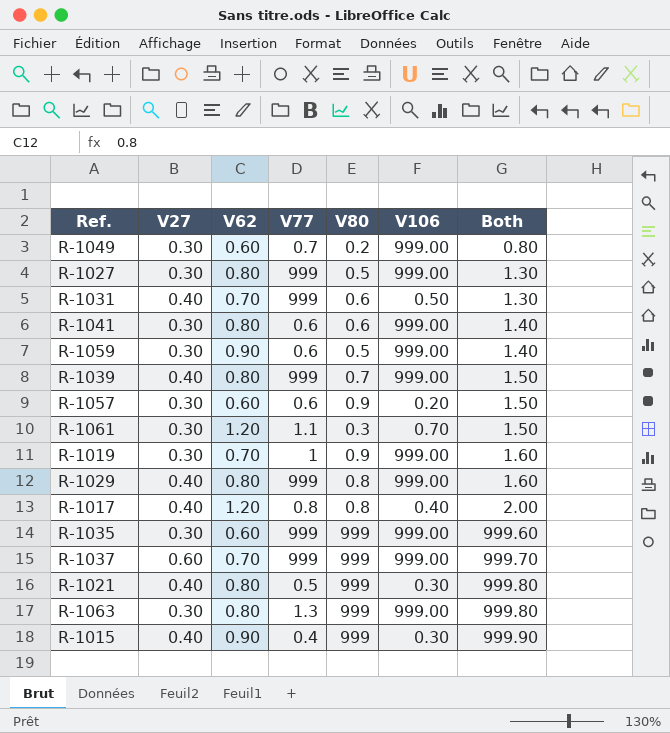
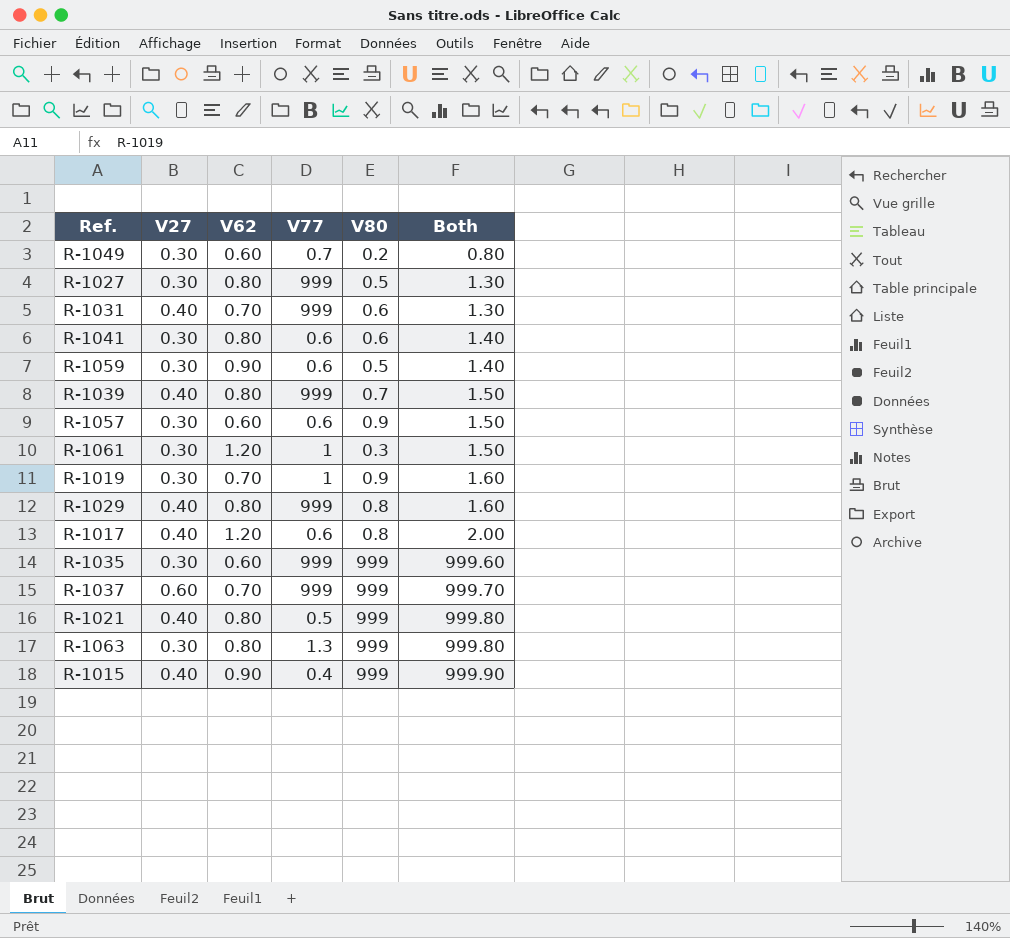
column V106 | position: 6 -> none
R-1061 | V77: 1.1 -> 1
R-1017 | V77: 0.8 -> 0.6

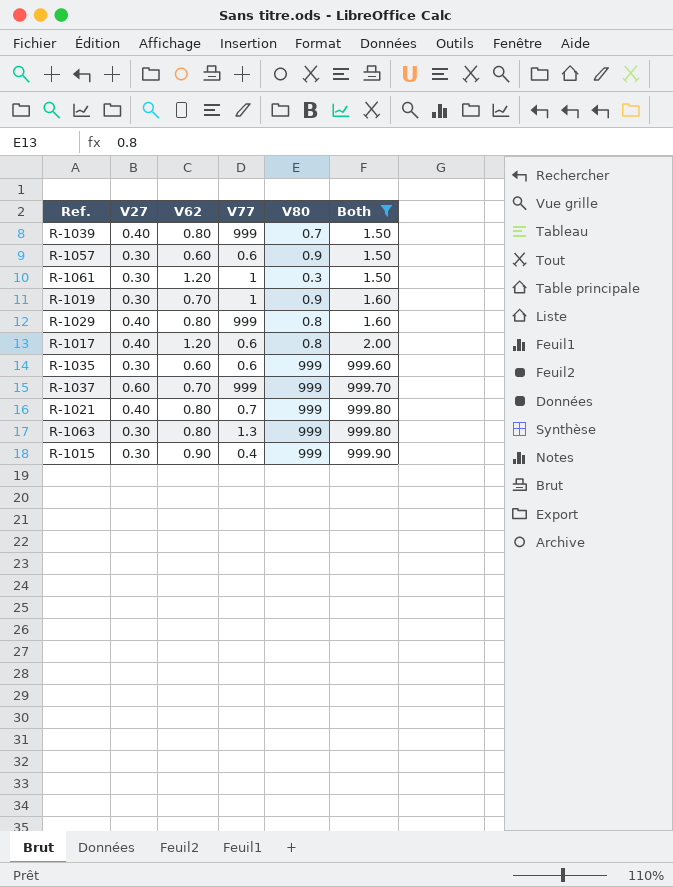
filter: none -> Both >= 1.50
R-1035 | V77: 999 -> 0.6
R-1021 | V77: 0.5 -> 0.7
R-1015 | V27: 0.40 -> 0.30

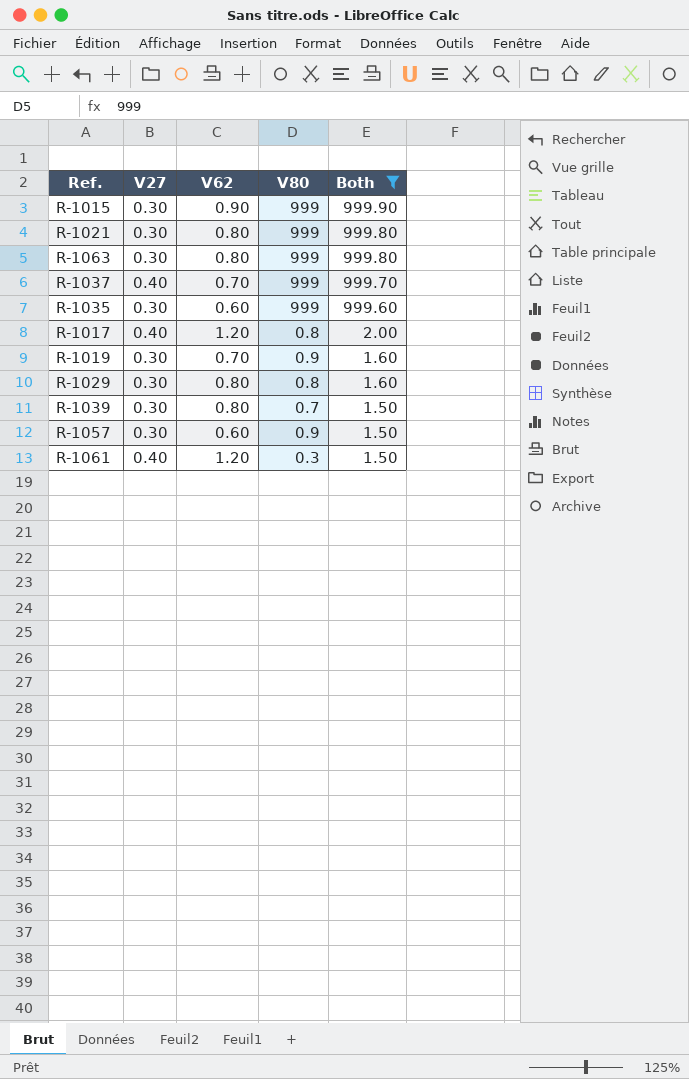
row order: Both ascending -> Both descending
column V77 | position: 4 -> none
R-1021 | V27: 0.40 -> 0.30
R-1037 | V27: 0.60 -> 0.40
R-1029 | V27: 0.40 -> 0.30
R-1039 | V27: 0.40 -> 0.30
R-1061 | V27: 0.30 -> 0.40

